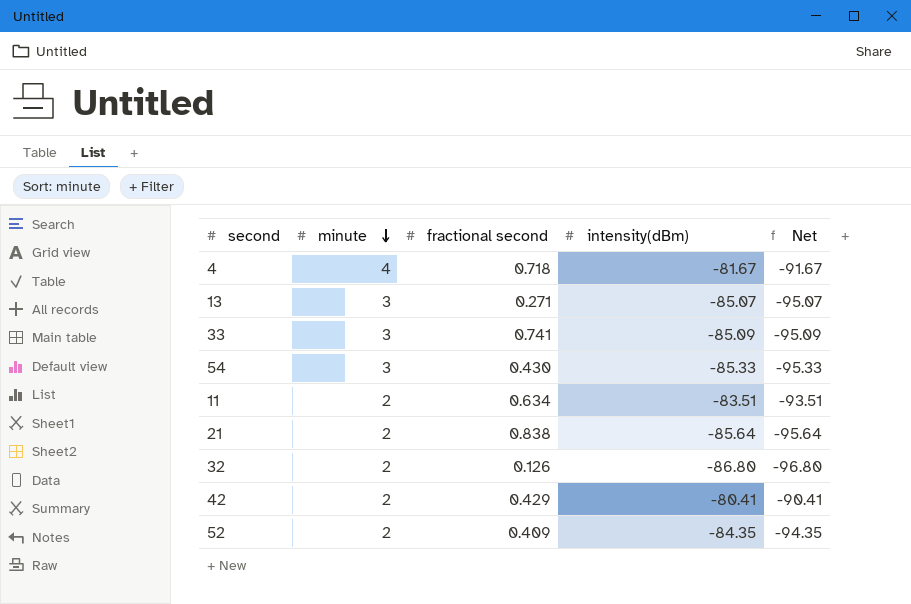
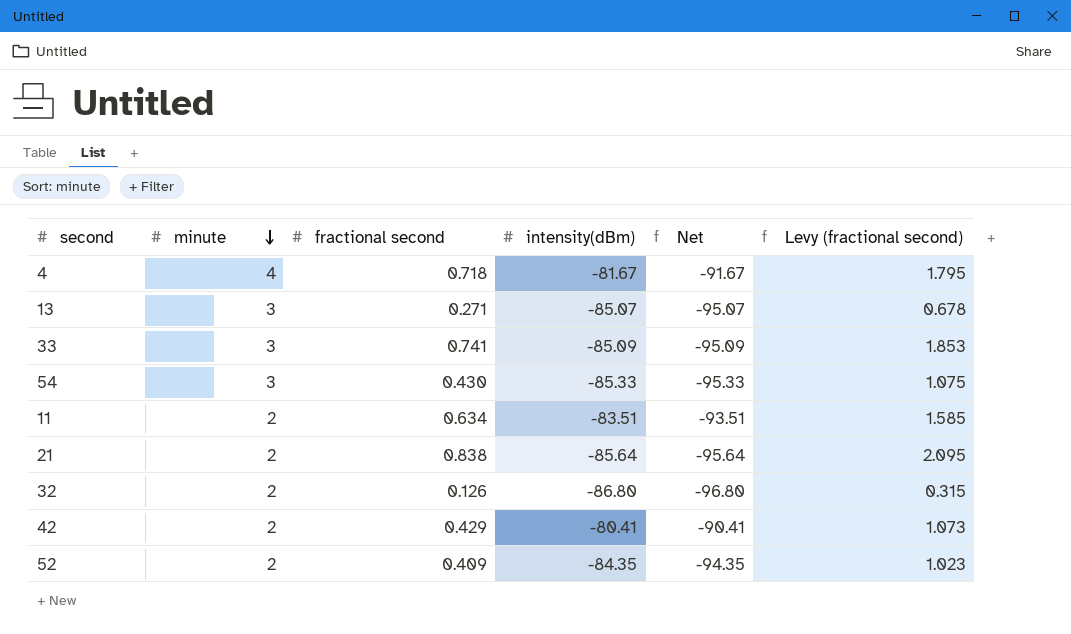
column Levy (fractional second) | formula: none -> [fractional second] * 2.5

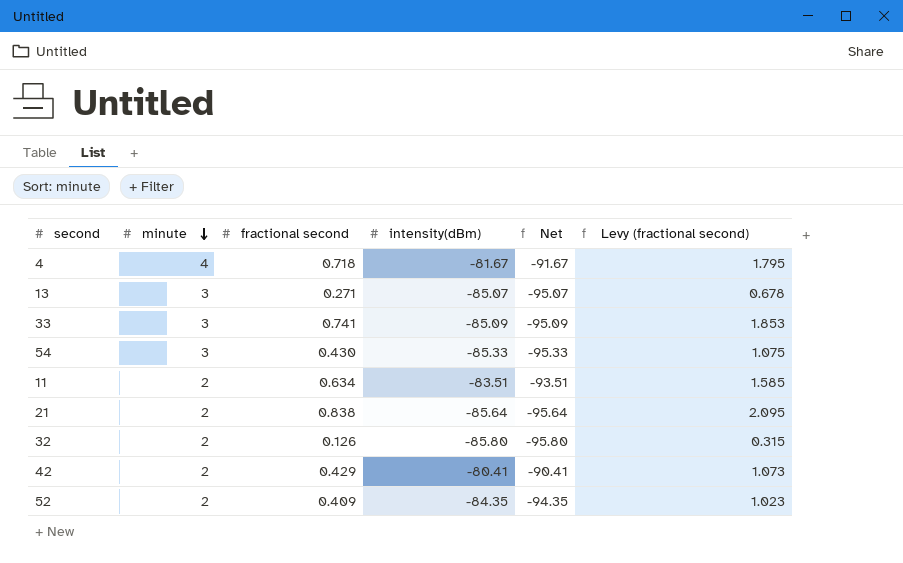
32 | intensity(dBm): -86.80 -> -85.80
32 | Net: -96.80 -> -95.80

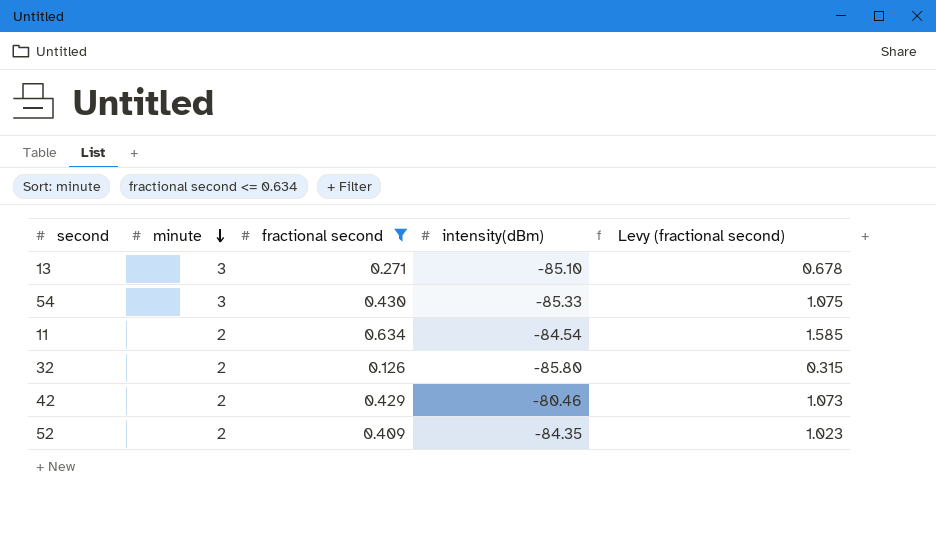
filter: none -> fractional second <= 0.634
column Net | formula: [intensity(dBm)] - 10 -> none
13 | intensity(dBm): -85.07 -> -85.10
11 | intensity(dBm): -83.51 -> -84.54
42 | intensity(dBm): -80.41 -> -80.46

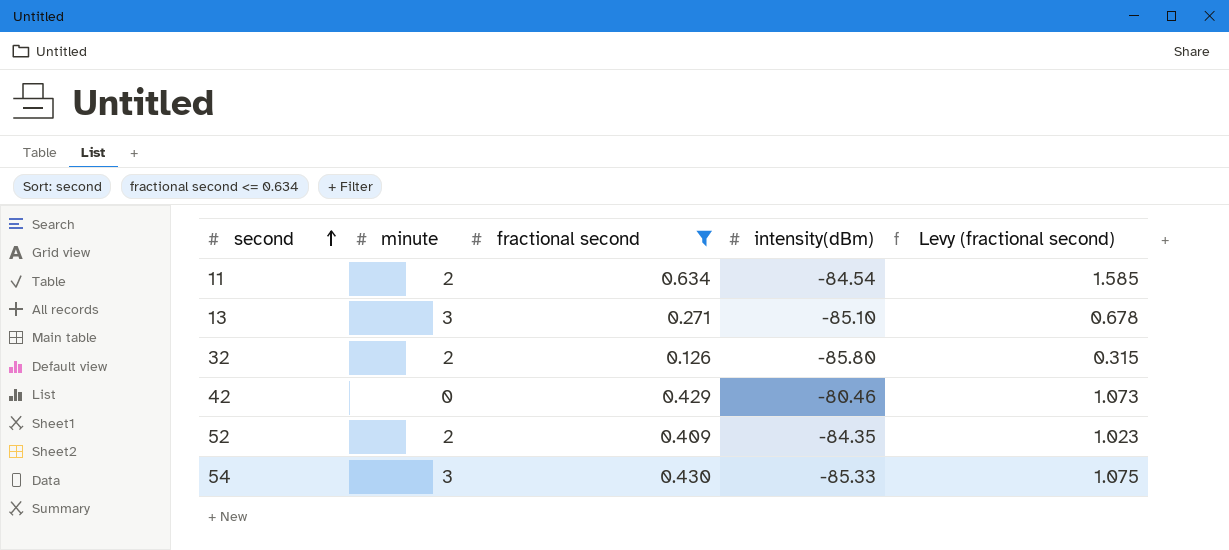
row order: minute descending -> second ascending
42 | minute: 2 -> 0

